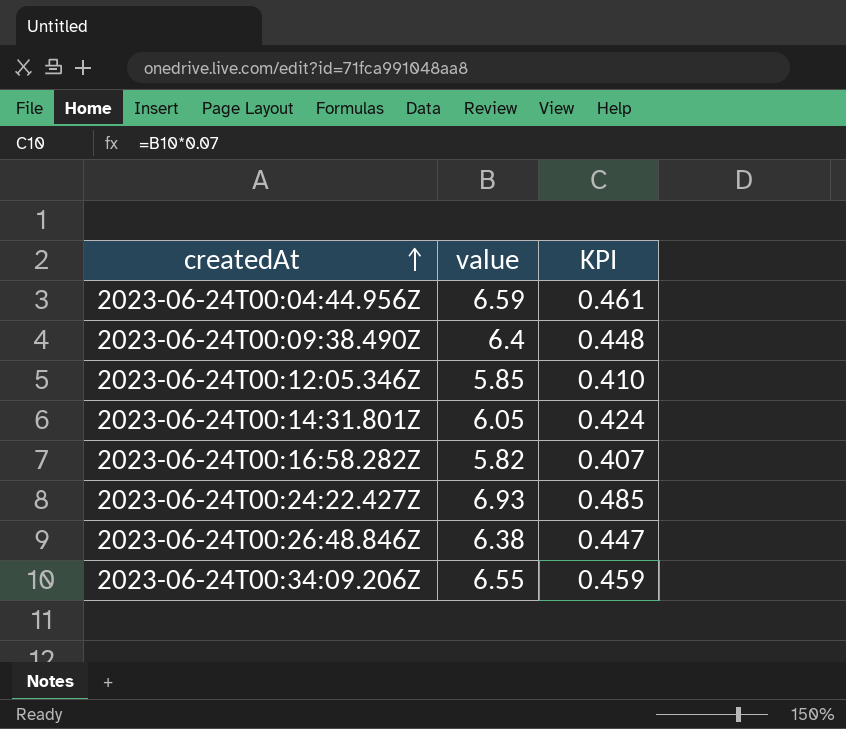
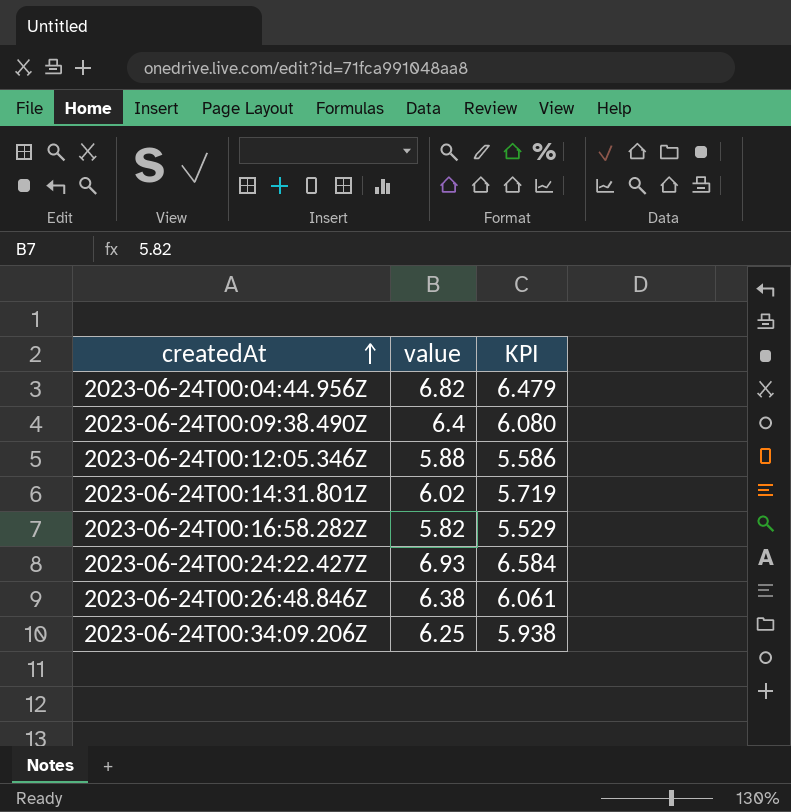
column KPI | formula: [value] * 0.07 -> [value] * 0.95
2023-06-24T00:04:44.956Z | value: 6.59 -> 6.82
2023-06-24T00:12:05.346Z | value: 5.85 -> 5.88
2023-06-24T00:14:31.801Z | value: 6.05 -> 6.02
2023-06-24T00:34:09.206Z | value: 6.55 -> 6.25

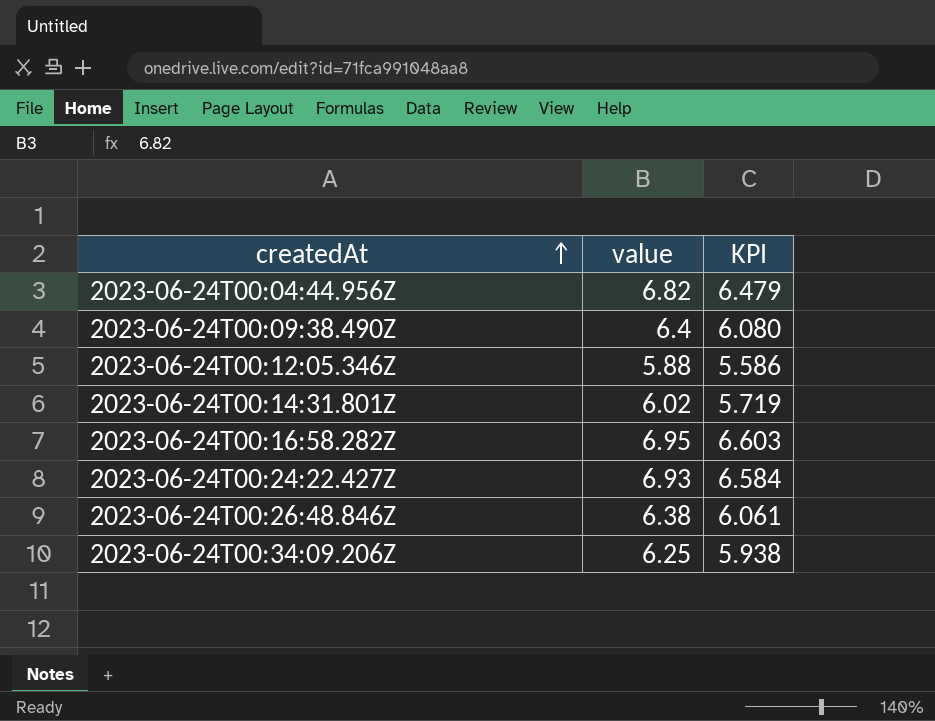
2023-06-24T00:16:58.282Z | value: 5.82 -> 6.95
2023-06-24T00:16:58.282Z | KPI: 5.529 -> 6.603

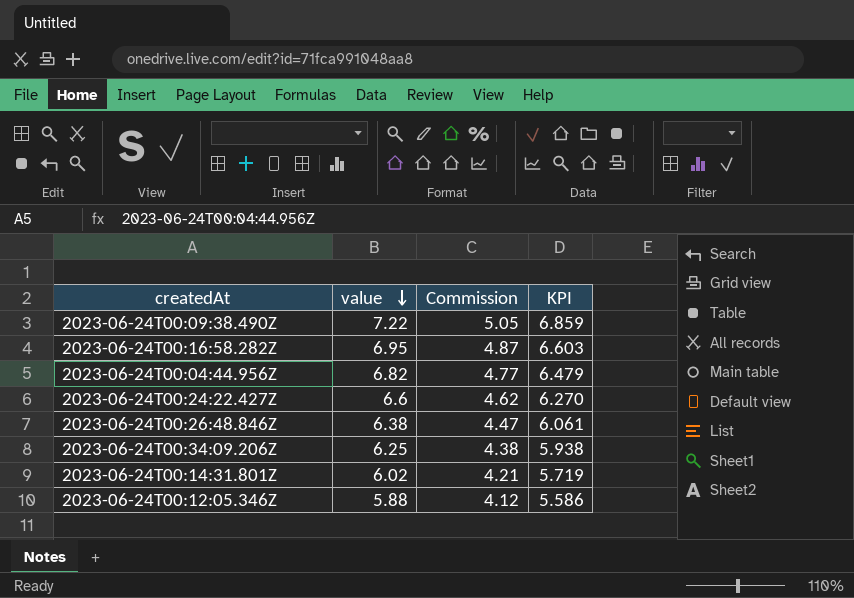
row order: createdAt ascending -> value descending
column Commission | formula: none -> [value] * 0.7
2023-06-24T00:09:38.490Z | value: 6.4 -> 7.22
2023-06-24T00:09:38.490Z | KPI: 6.080 -> 6.859
2023-06-24T00:24:22.427Z | value: 6.93 -> 6.6
2023-06-24T00:24:22.427Z | KPI: 6.584 -> 6.270

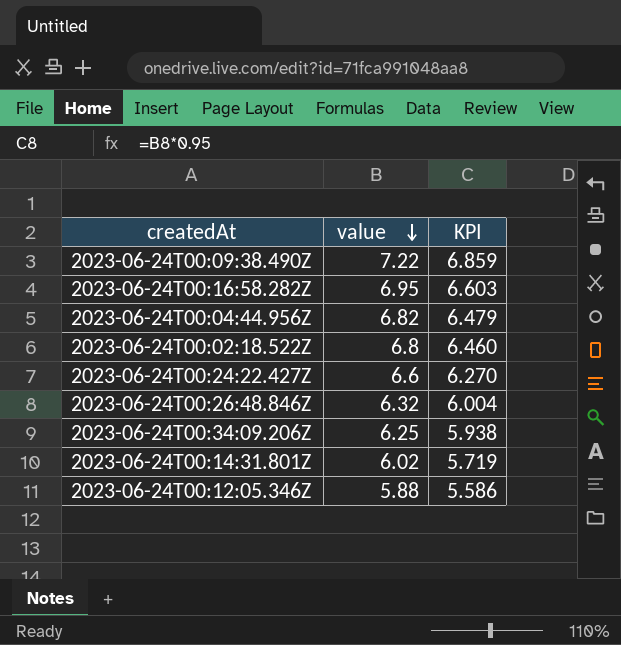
column Commission | formula: [value] * 0.7 -> none
row 2023-06-24T00:02:18.522Z: none -> 6.8 | 6.460
2023-06-24T00:26:48.846Z | value: 6.38 -> 6.32
2023-06-24T00:26:48.846Z | KPI: 6.061 -> 6.004

